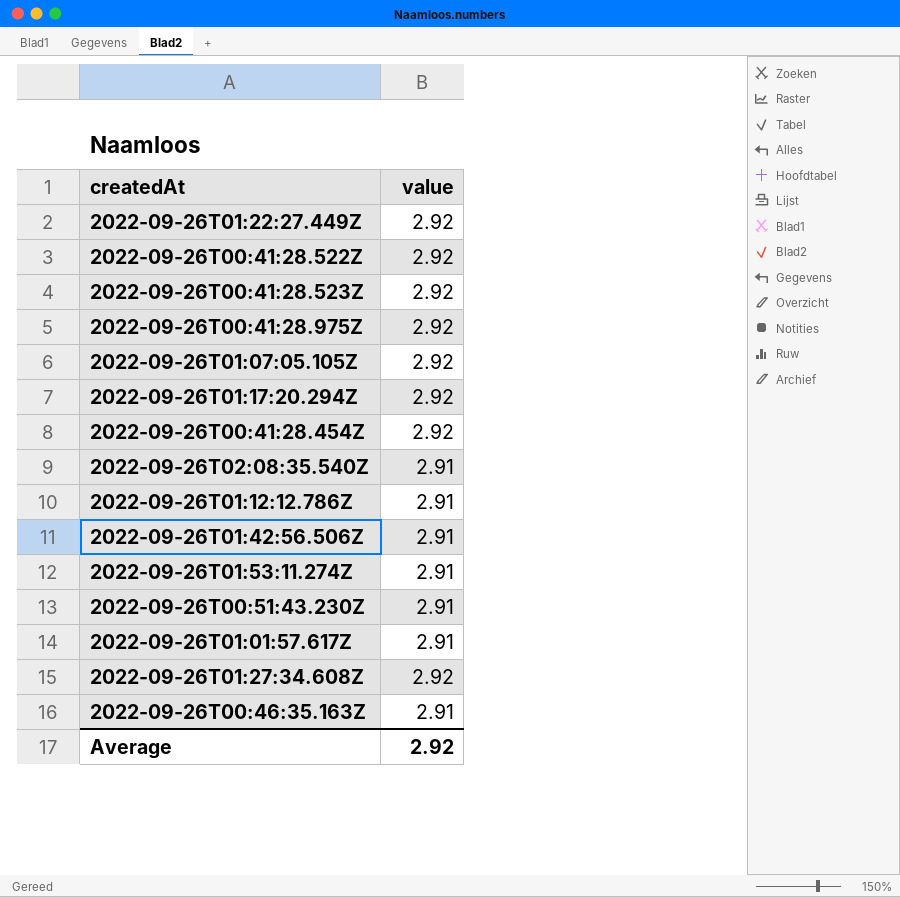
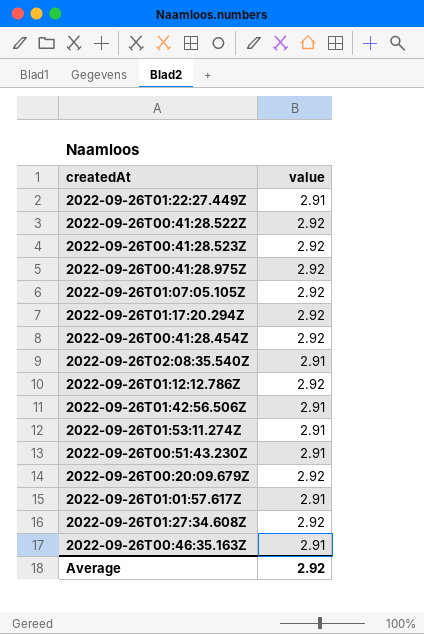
2022-09-26T01:22:27.449Z | value: 2.92 -> 2.91
2022-09-26T01:12:12.786Z | value: 2.91 -> 2.92
row 2022-09-26T00:20:09.679Z: none -> 2.92

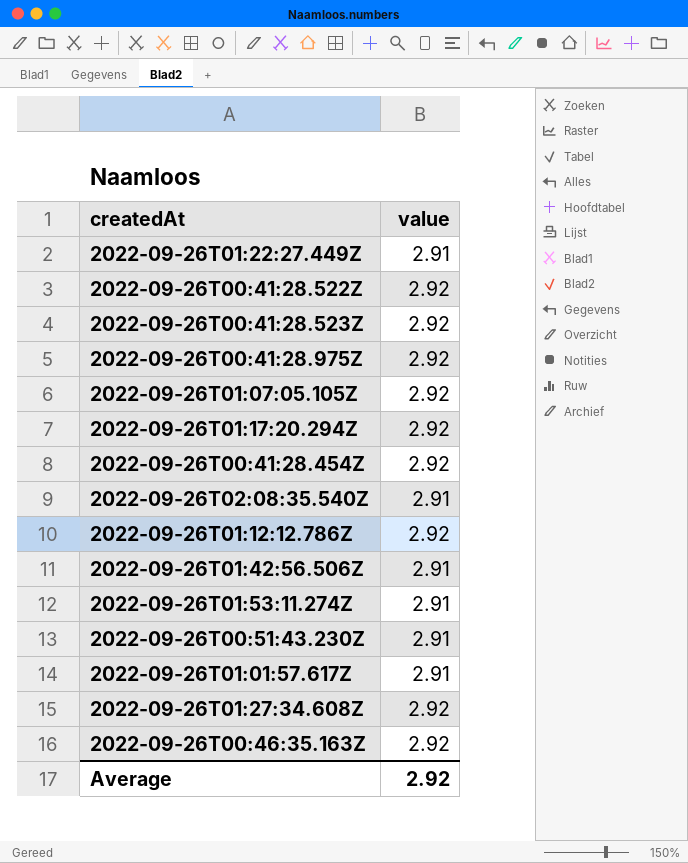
row 2022-09-26T00:20:09.679Z: 2.92 -> none
2022-09-26T00:46:35.163Z | value: 2.91 -> 2.92

